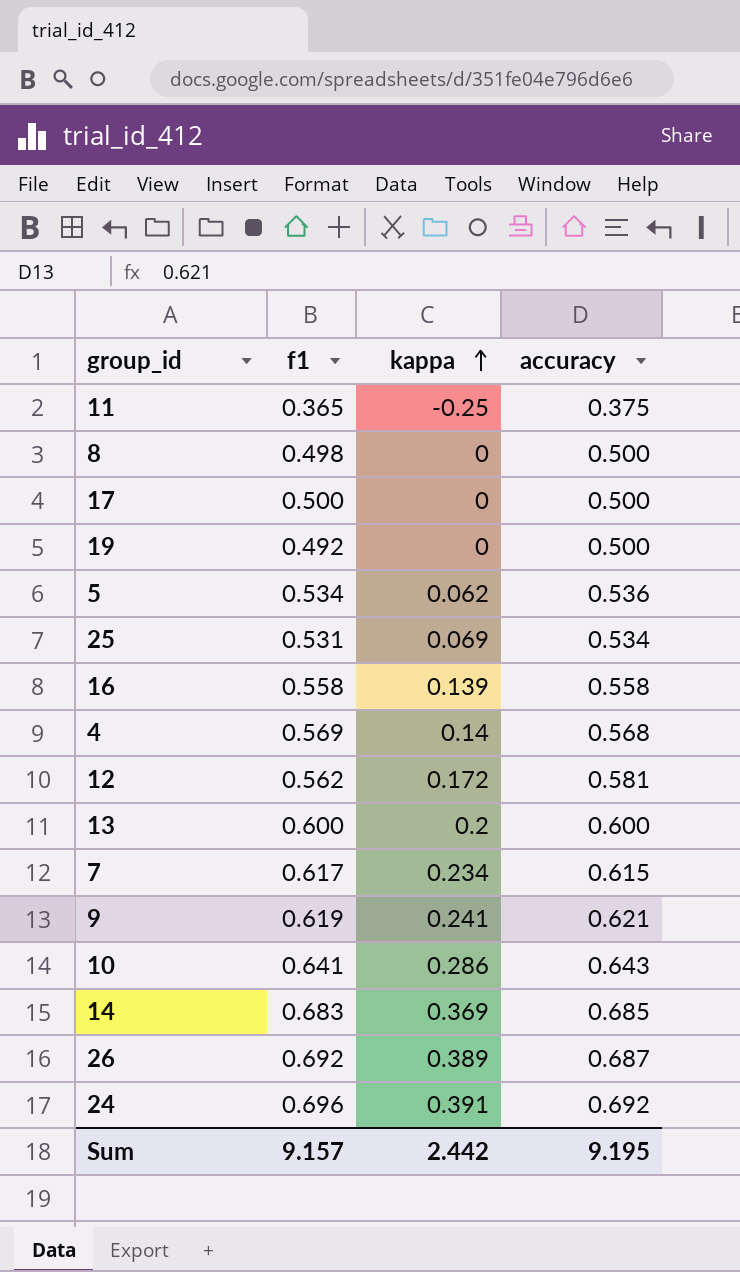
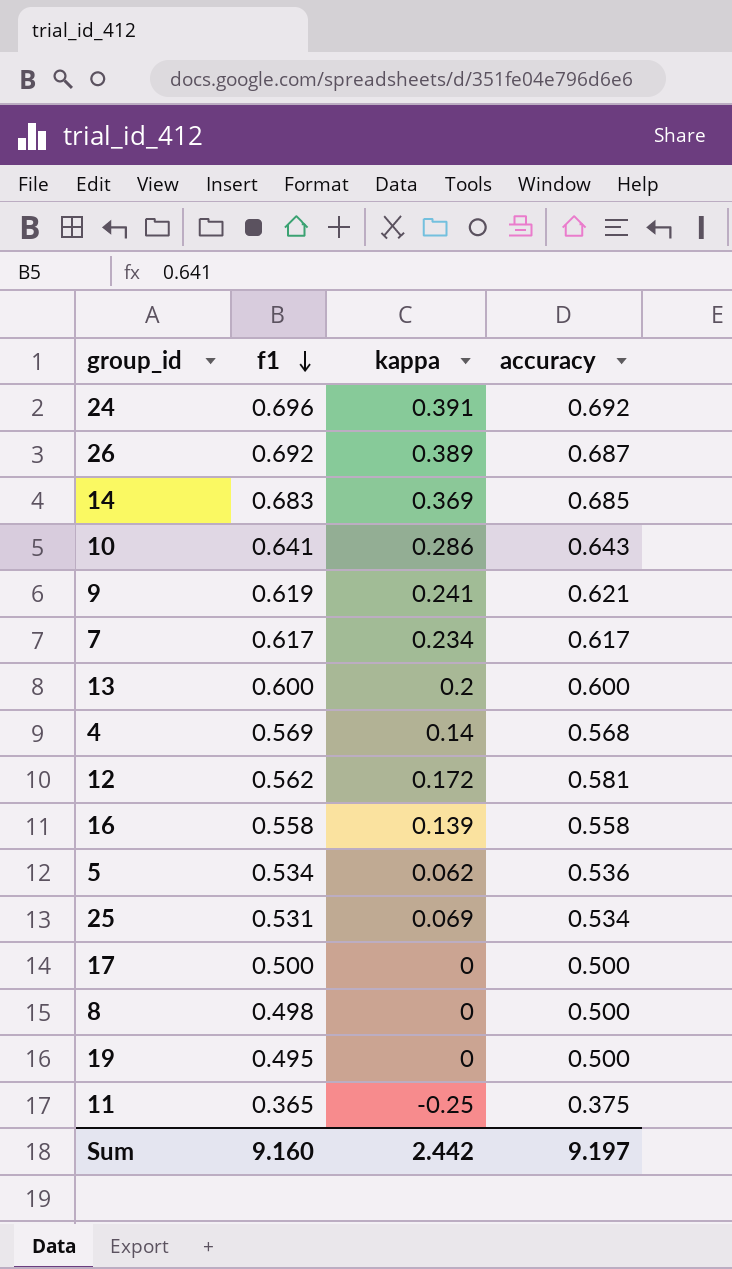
row order: kappa ascending -> f1 descending
7 | accuracy: 0.615 -> 0.617
19 | f1: 0.492 -> 0.495
Sum | f1: 9.157 -> 9.160
Sum | accuracy: 9.195 -> 9.197

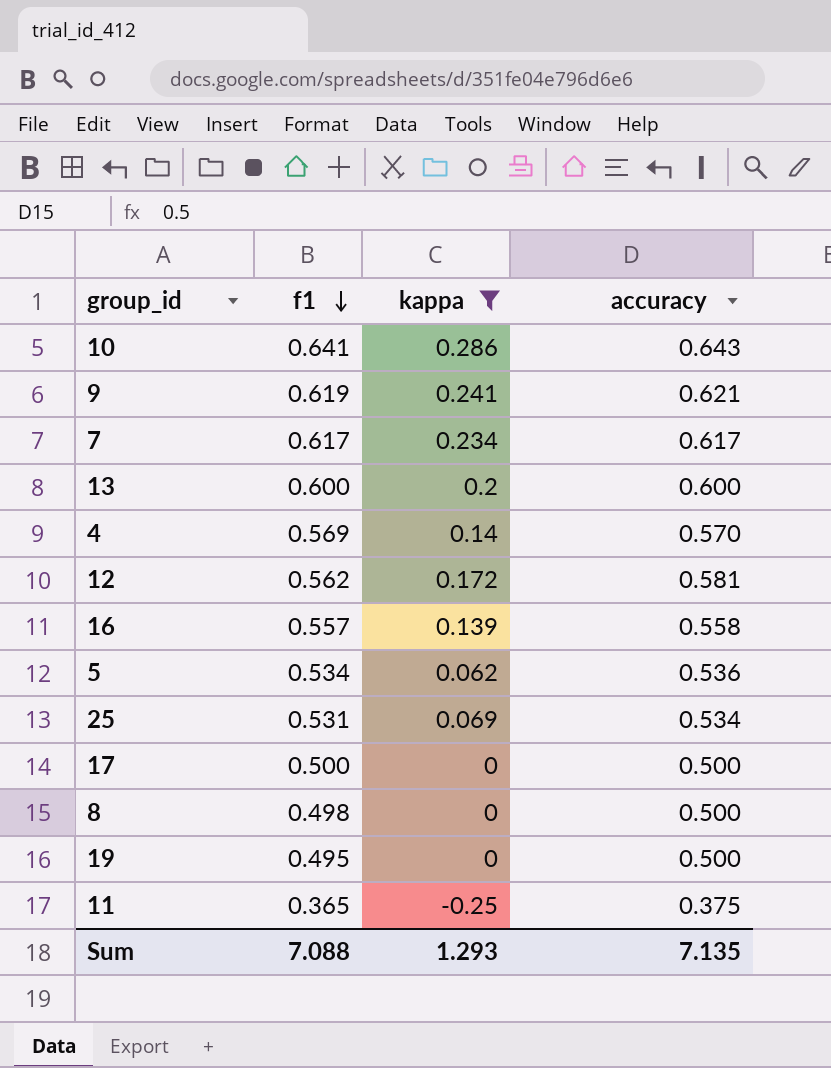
filter: none -> kappa <= 0.286
4 | accuracy: 0.568 -> 0.570
16 | f1: 0.558 -> 0.557
Sum | f1: 9.160 -> 7.088
Sum | kappa: 2.442 -> 1.293
Sum | accuracy: 9.197 -> 7.135

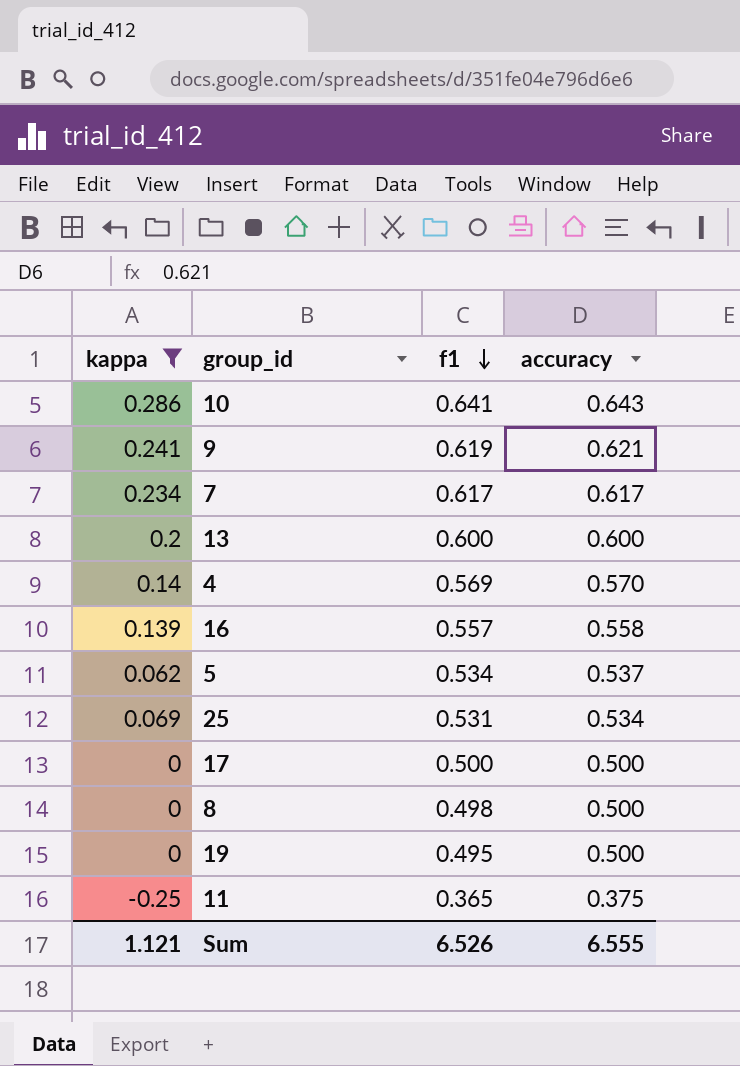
column kappa | position: 3 -> 1
row 12: 0.562 | 0.172 | 0.581 -> none
5 | accuracy: 0.536 -> 0.537
Sum | kappa: 1.293 -> 1.121
Sum | f1: 7.088 -> 6.526
Sum | accuracy: 7.135 -> 6.555

